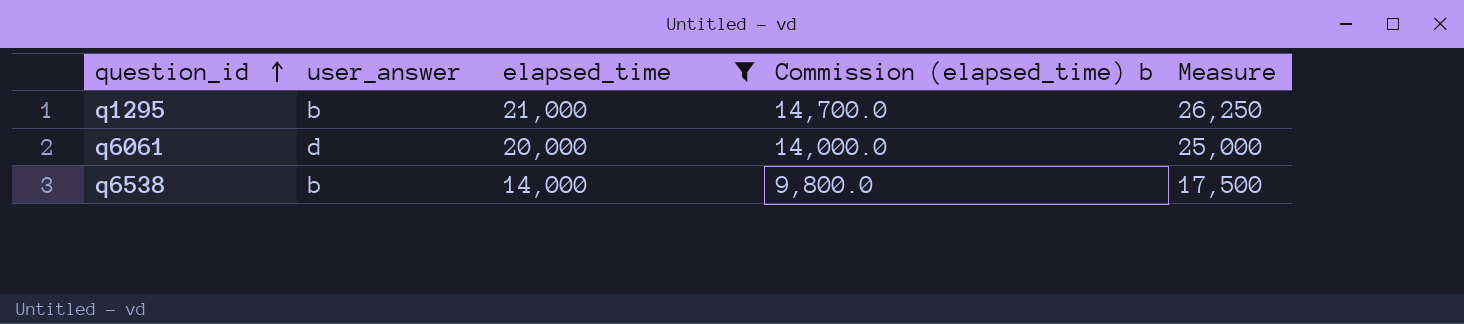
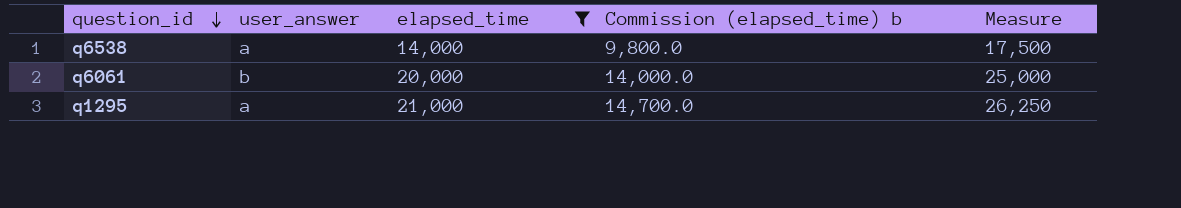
row order: question_id ascending -> question_id descending
q6538 | user_answer: b -> a
q6061 | user_answer: d -> b
q1295 | user_answer: b -> a

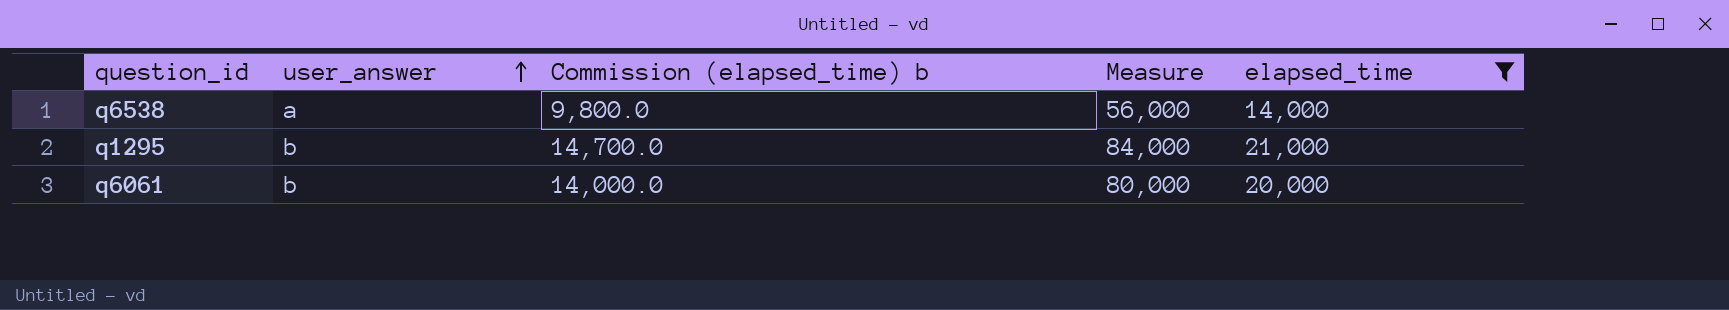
row order: question_id descending -> user_answer ascending
column Measure | formula: [elapsed_time] * 1.25 -> [elapsed_time] * 4
column elapsed_time | position: 3 -> 5
q1295 | user_answer: a -> b

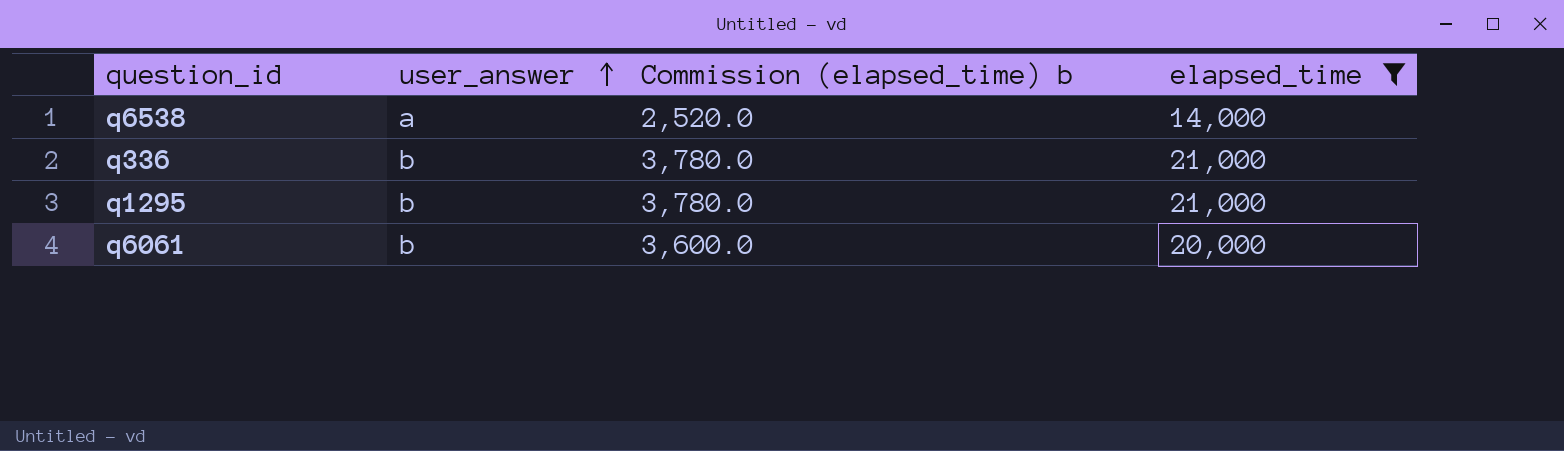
column Measure | formula: [elapsed_time] * 4 -> none
column Commission (elapsed_time) b | formula: [elapsed_time] * 0.7 -> [elapsed_time] * 0.18
row q336: none -> b | 3,780.0 | 21,000

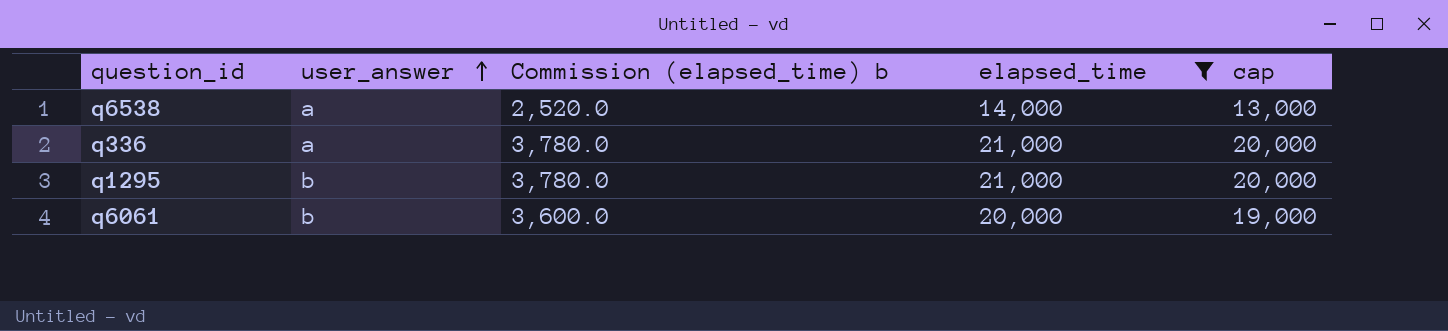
column cap | formula: none -> [elapsed_time] - 1000
q336 | user_answer: b -> a

